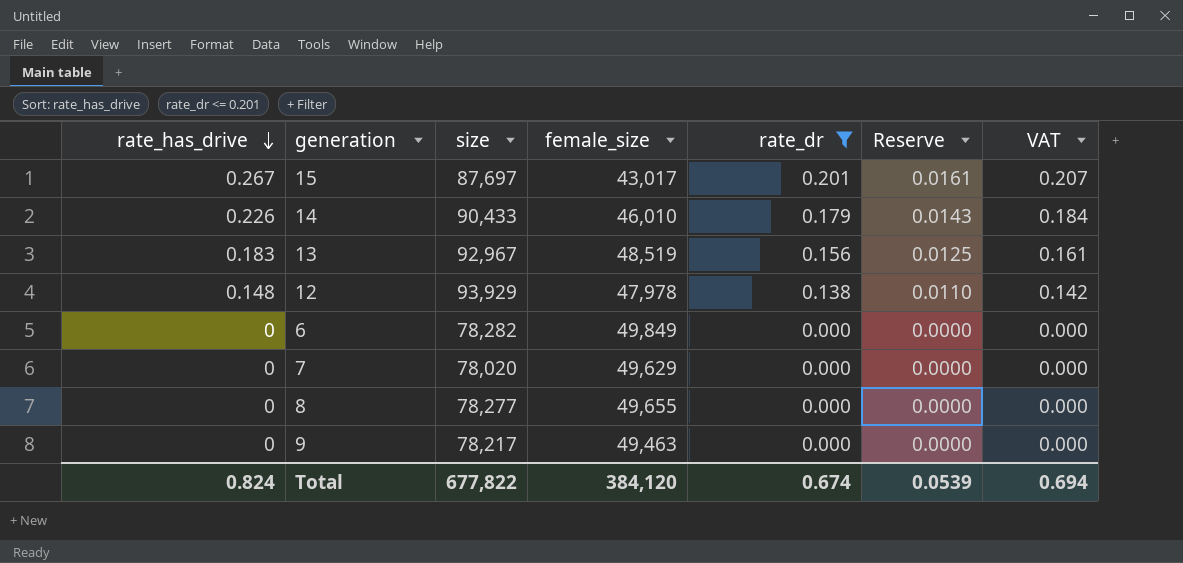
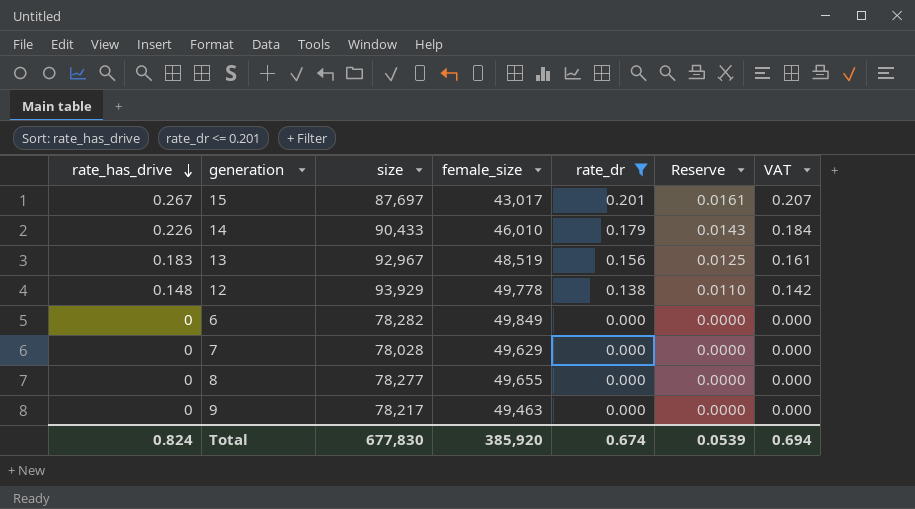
12 | female_size: 47,978 -> 49,778
7 | size: 78,020 -> 78,028
Total | size: 677,822 -> 677,830
Total | female_size: 384,120 -> 385,920

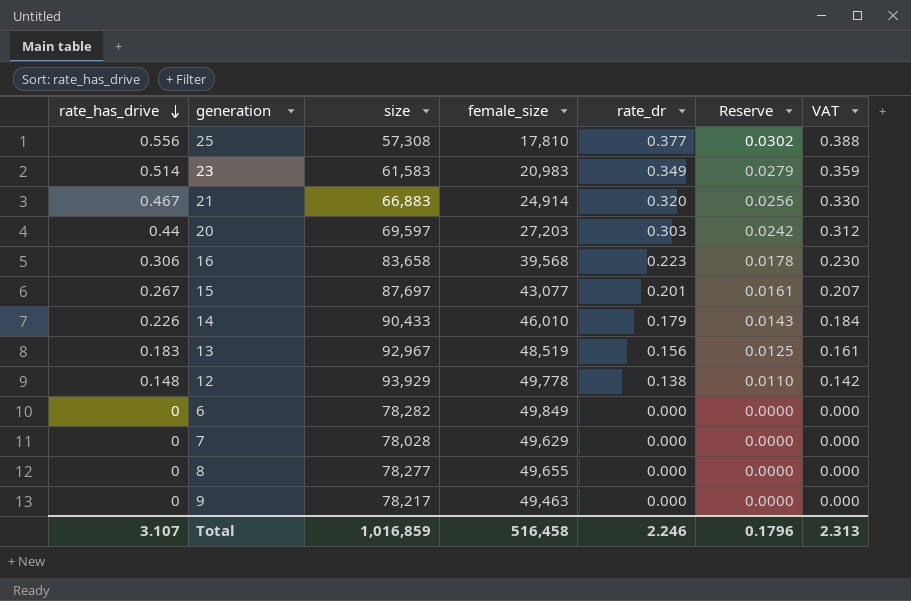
filter: rate_dr <= 0.201 -> none
15 | female_size: 43,017 -> 43,077
Total | rate_has_drive: 0.824 -> 3.107
Total | size: 677,830 -> 1,016,859
Total | female_size: 385,920 -> 516,458
Total | rate_dr: 0.674 -> 2.246
Total | Reserve: 0.0539 -> 0.1796
Total | VAT: 0.694 -> 2.313

